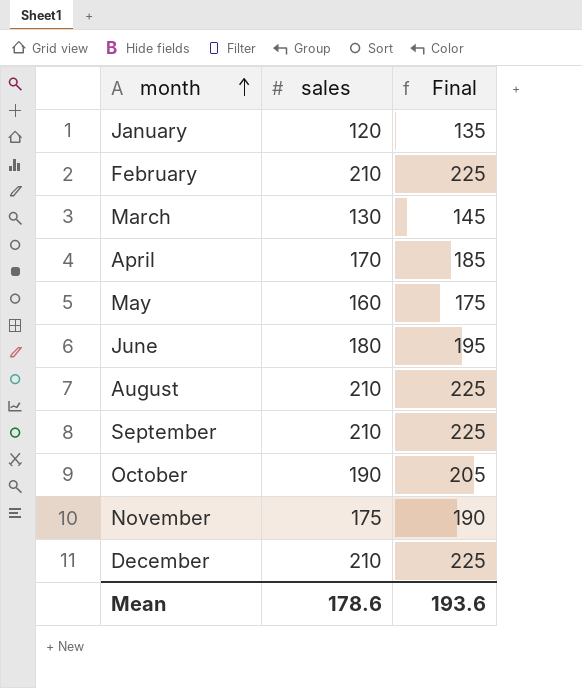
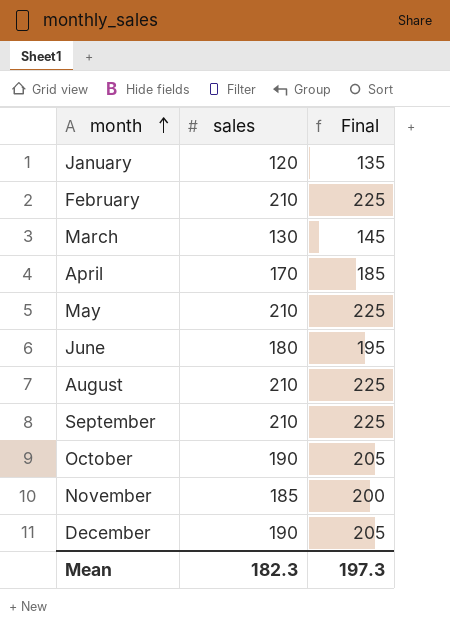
May | sales: 160 -> 210
May | Final: 175 -> 225
November | sales: 175 -> 185
November | Final: 190 -> 200
December | sales: 210 -> 190
December | Final: 225 -> 205
Mean | sales: 178.6 -> 182.3
Mean | Final: 193.6 -> 197.3

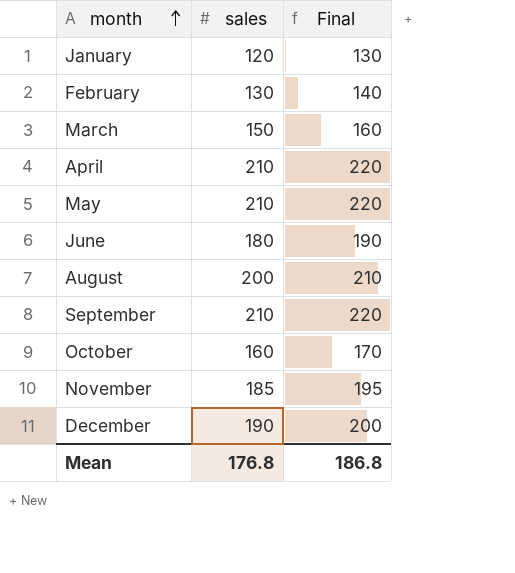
column Final | formula: [sales] + 15 -> [sales] + 10
February | sales: 210 -> 130
March | sales: 130 -> 150
April | sales: 170 -> 210
August | sales: 210 -> 200
October | sales: 190 -> 160
Mean | sales: 182.3 -> 176.8
Mean | Final: 197.3 -> 186.8

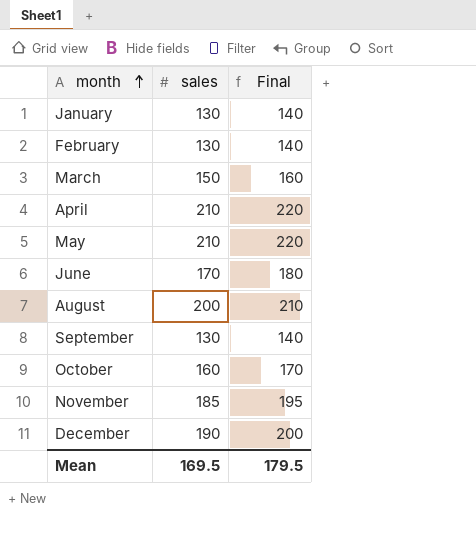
January | sales: 120 -> 130
January | Final: 130 -> 140
June | sales: 180 -> 170
June | Final: 190 -> 180
September | sales: 210 -> 130
September | Final: 220 -> 140
Mean | sales: 176.8 -> 169.5
Mean | Final: 186.8 -> 179.5

